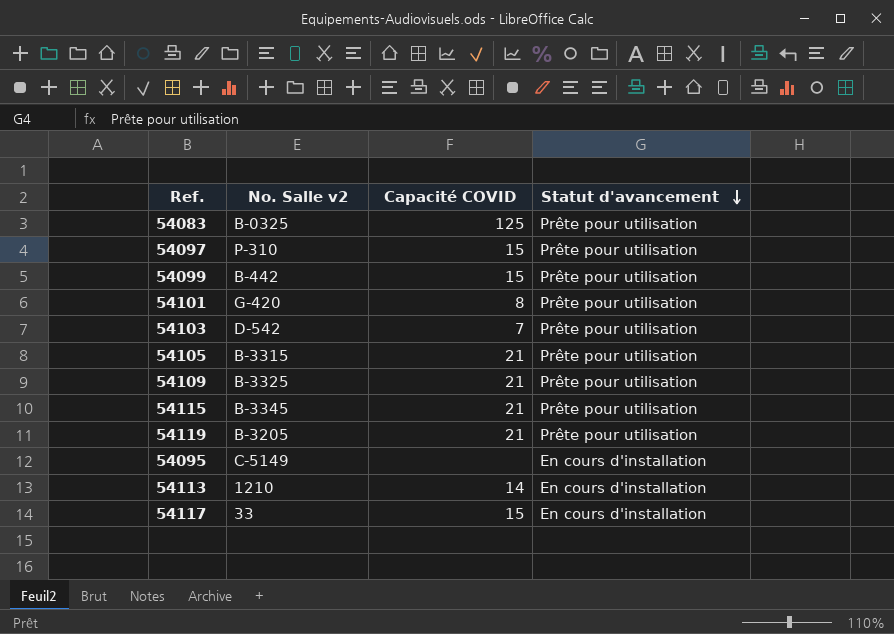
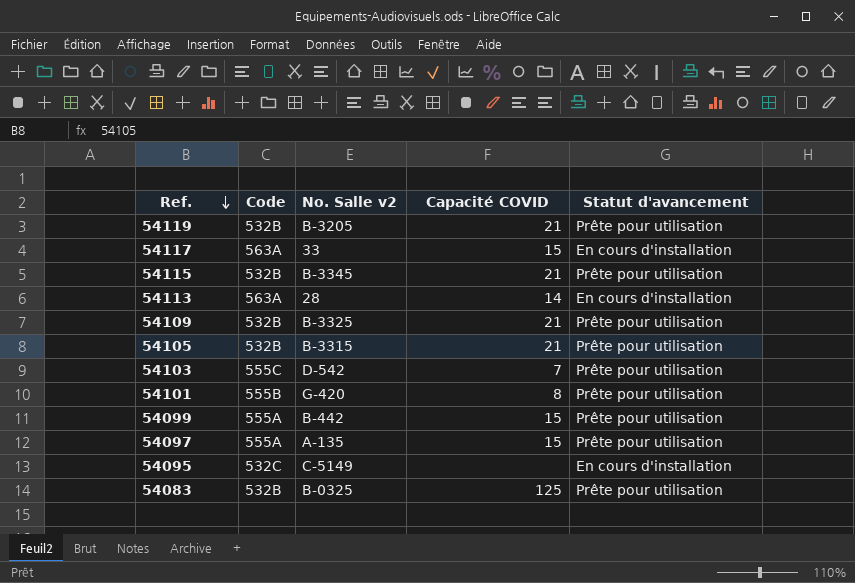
row order: Statut d'avancement descending -> Ref. descending
column Code | position: none -> 2
54113 | No. Salle v2: 1210 -> 28
54097 | No. Salle v2: P-310 -> A-135

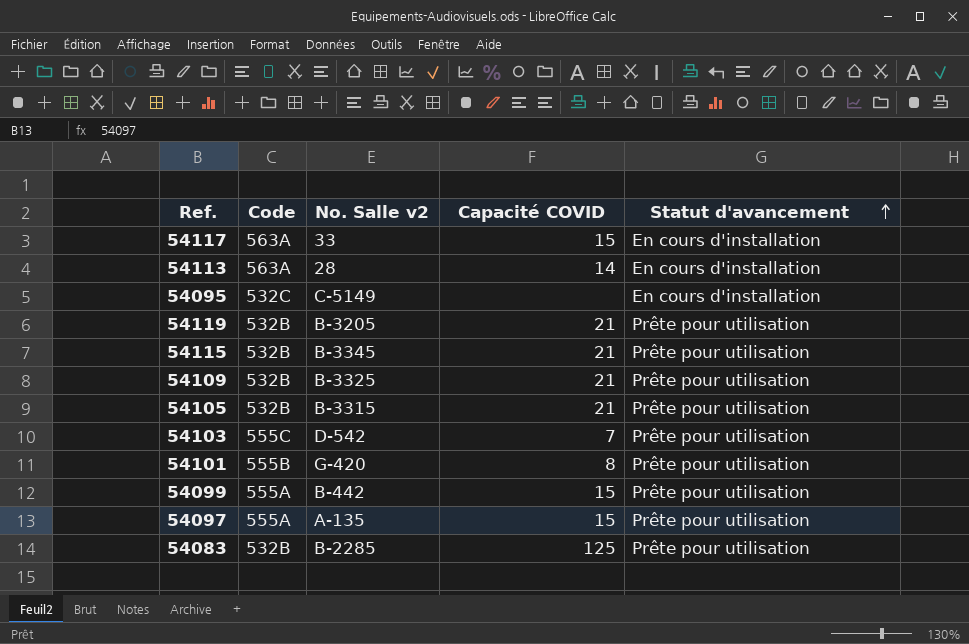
row order: Ref. descending -> Statut d'avancement ascending
54083 | No. Salle v2: B-0325 -> B-2285

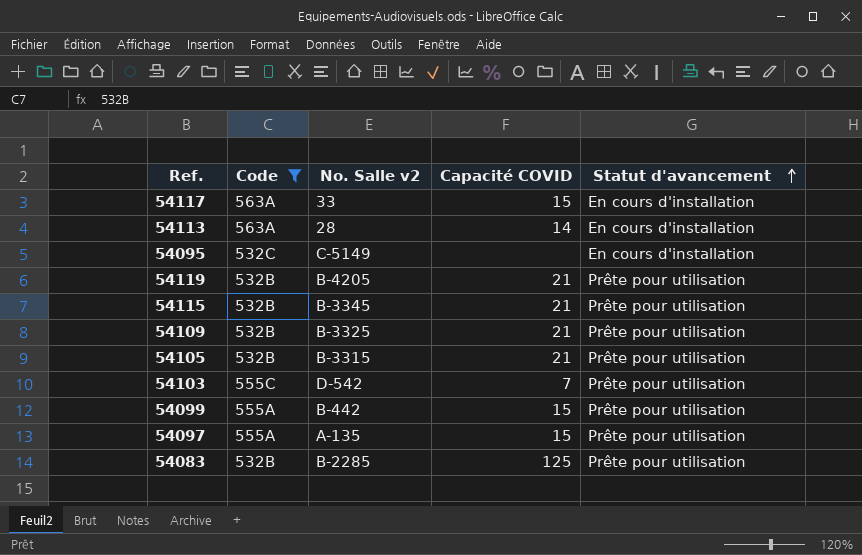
filter: none -> Code != 555B
54119 | No. Salle v2: B-3205 -> B-4205

